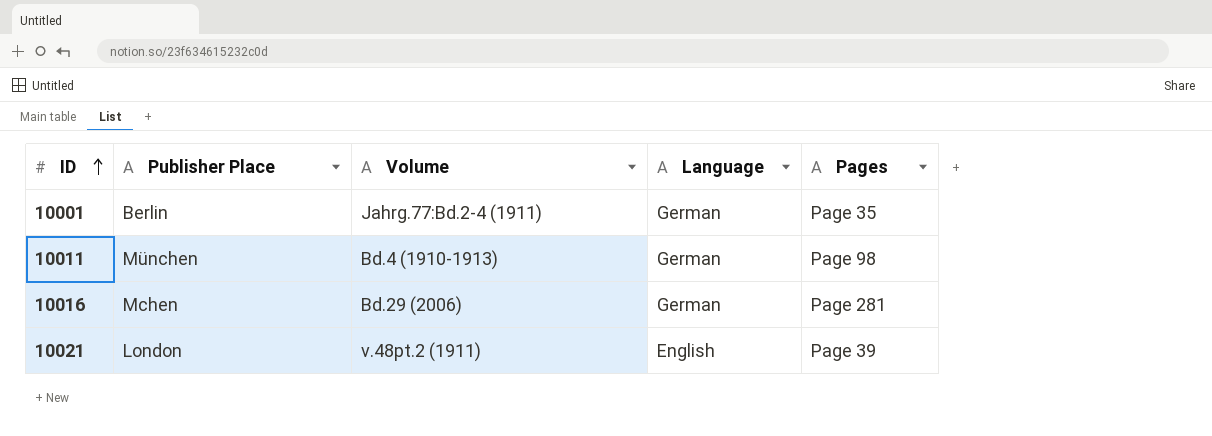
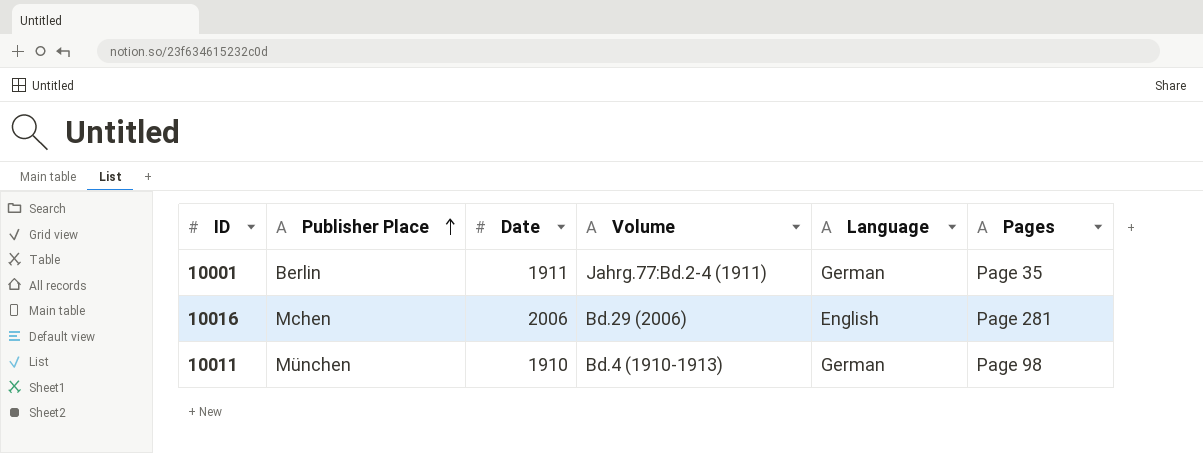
row order: ID ascending -> Publisher Place ascending
column Date | position: none -> 3
row 10021: London | v.48pt.2 (1911) | English | Page 39 -> none
10016 | Language: German -> English

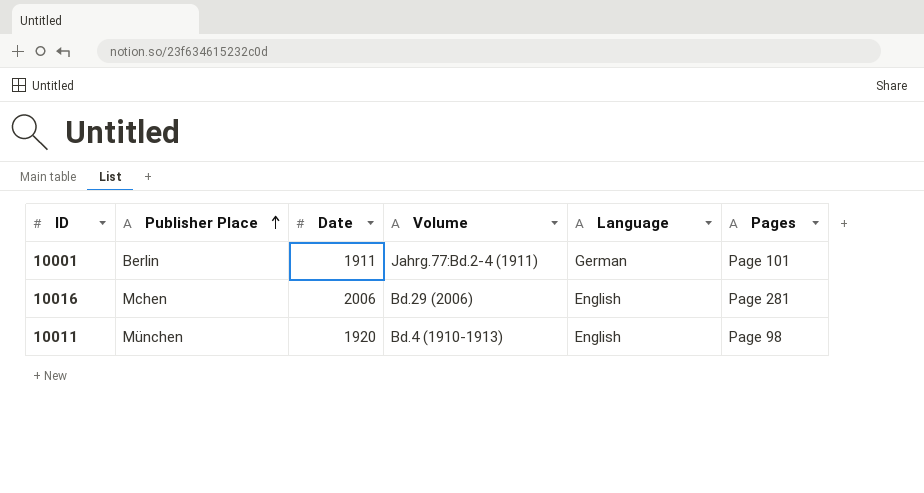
10001 | Pages: Page 35 -> Page 101
10011 | Date: 1910 -> 1920
10011 | Language: German -> English

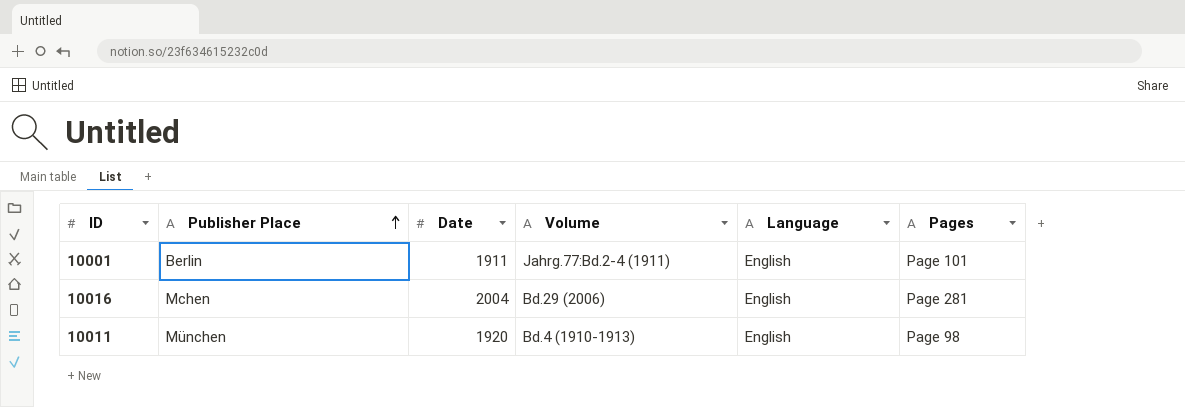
10001 | Language: German -> English
10016 | Date: 2006 -> 2004

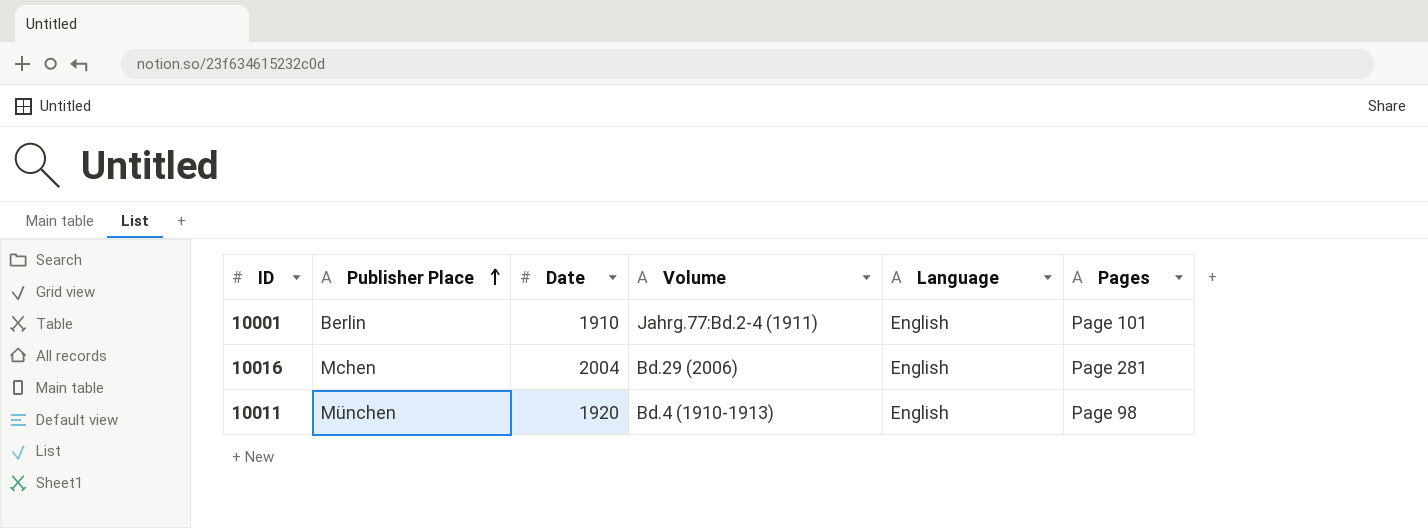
10001 | Date: 1911 -> 1910

